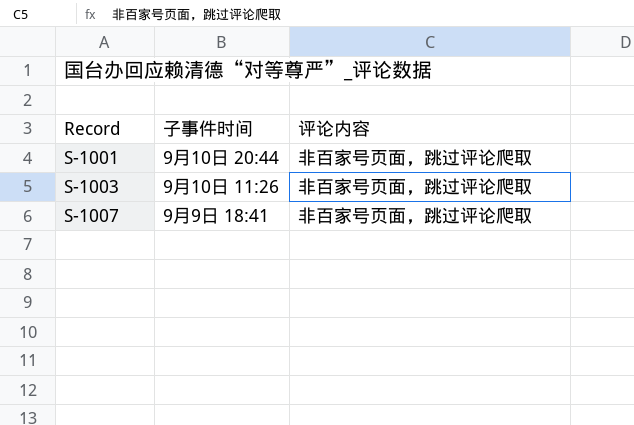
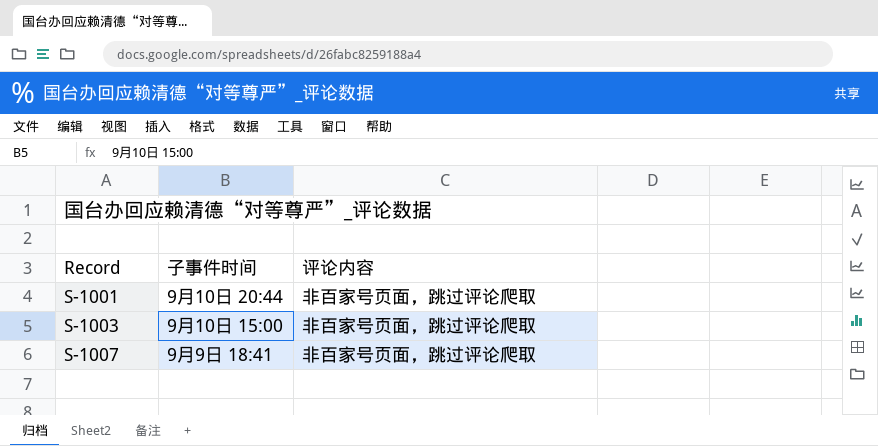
S-1003 | 子事件时间: 9月10日 11:26 -> 9月10日 15:00

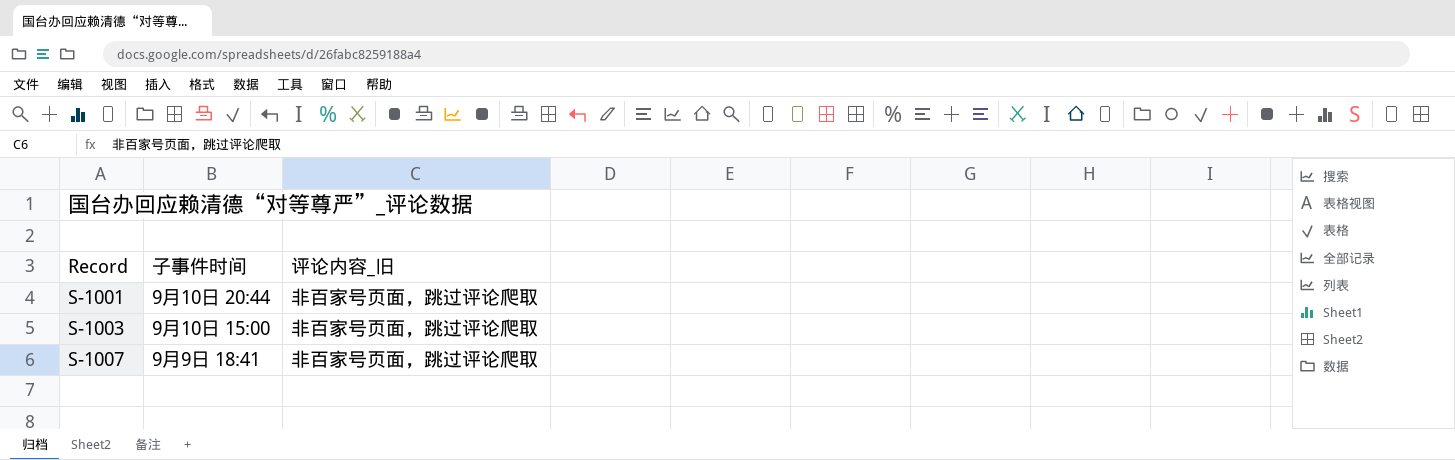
column name: 评论内容 -> 评论内容_旧

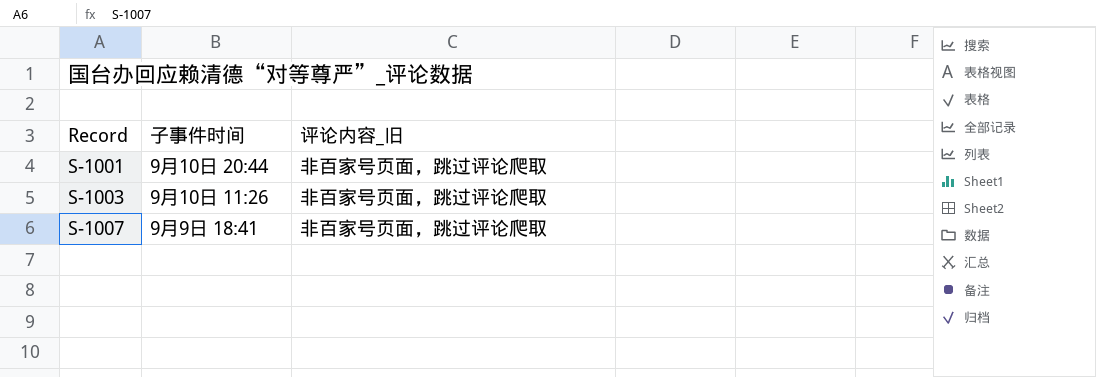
S-1003 | 子事件时间: 9月10日 15:00 -> 9月10日 11:26

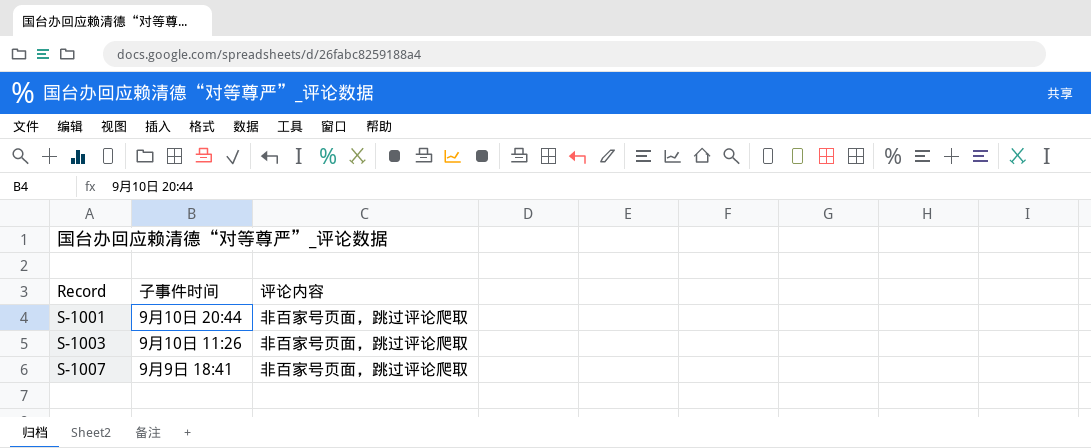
column name: 评论内容_旧 -> 评论内容

